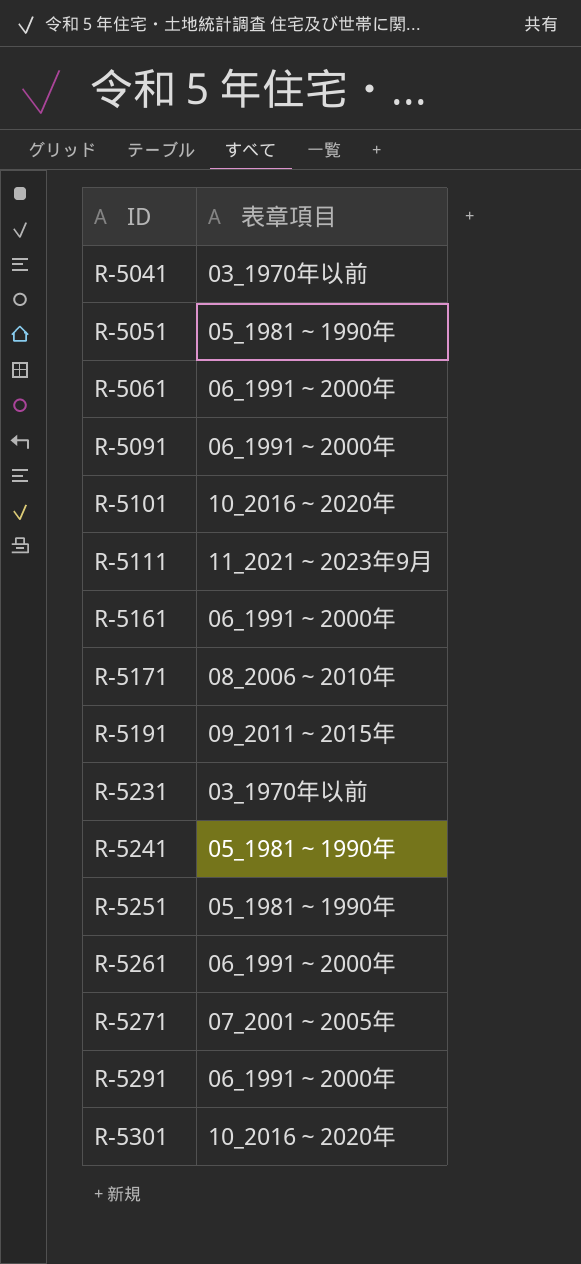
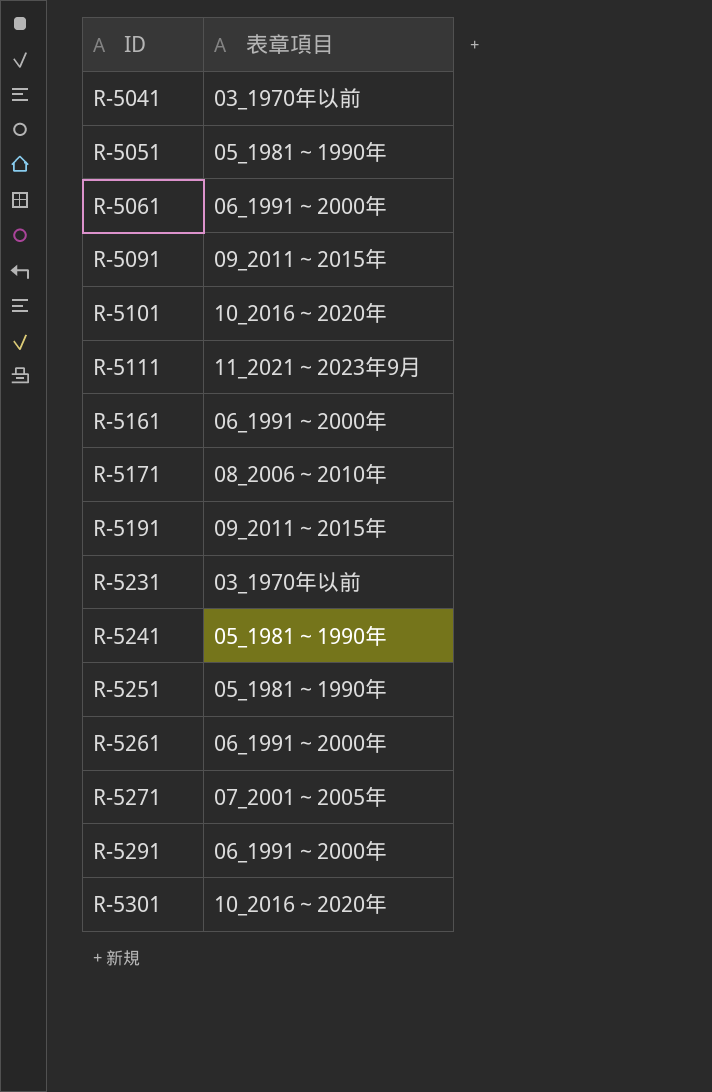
R-5091 | 表章項目: 06_1991～2000年 -> 09_2011～2015年

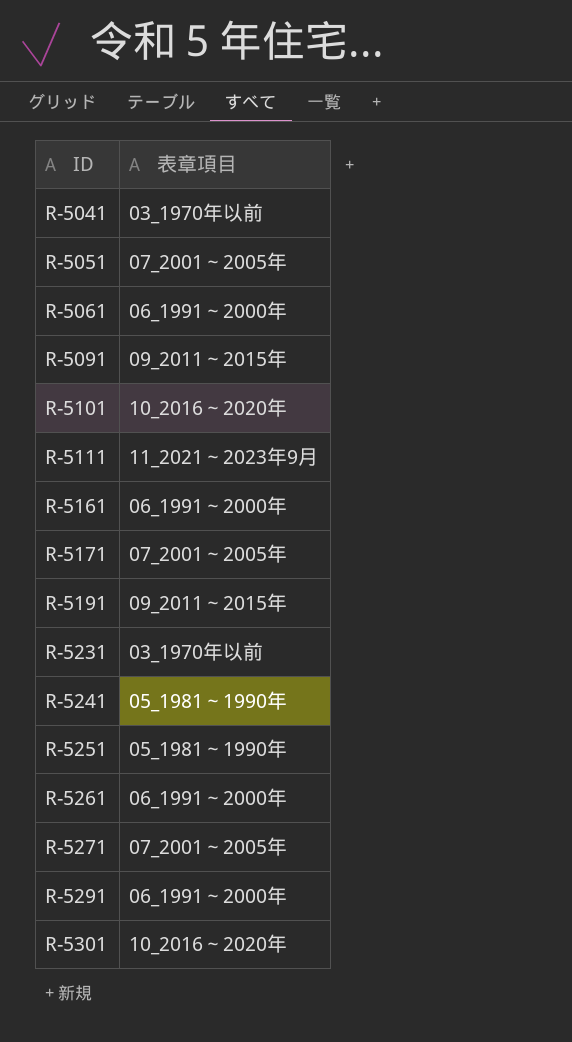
R-5051 | 表章項目: 05_1981～1990年 -> 07_2001～2005年
R-5171 | 表章項目: 08_2006～2010年 -> 07_2001～2005年

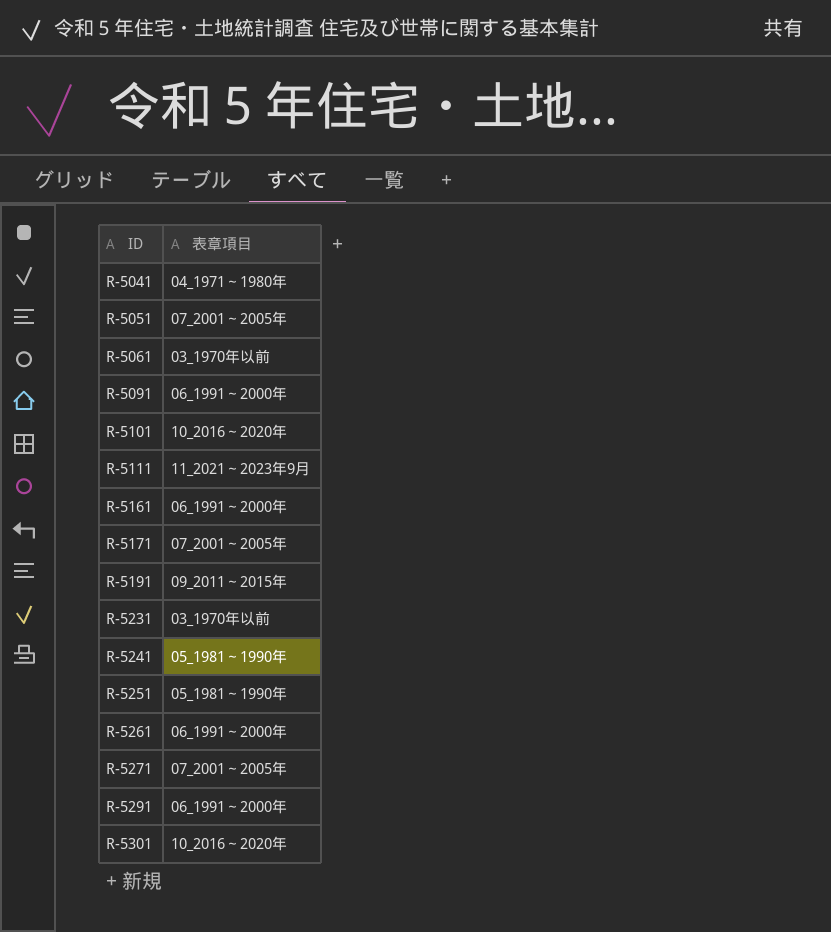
R-5041 | 表章項目: 03_1970年以前 -> 04_1971～1980年
R-5061 | 表章項目: 06_1991～2000年 -> 03_1970年以前
R-5091 | 表章項目: 09_2011～2015年 -> 06_1991～2000年

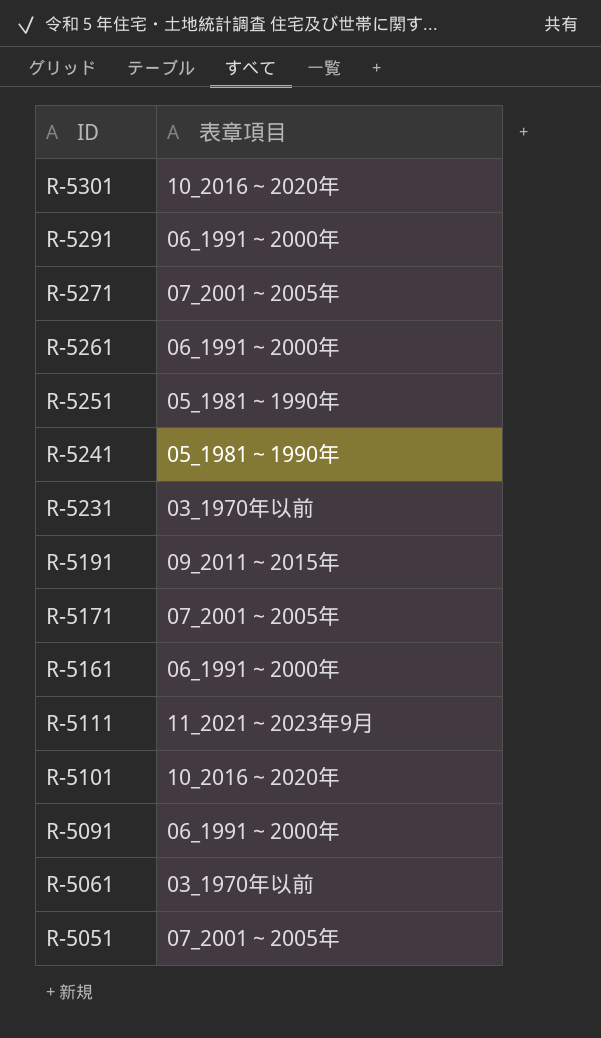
row order: ID ascending -> ID descending
row R-5041: 04_1971～1980年 -> none

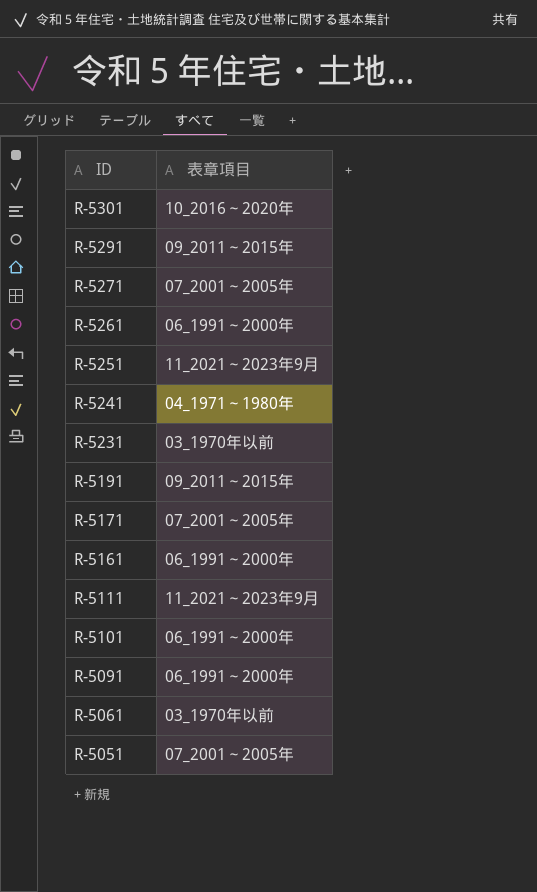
R-5291 | 表章項目: 06_1991～2000年 -> 09_2011～2015年
R-5251 | 表章項目: 05_1981～1990年 -> 11_2021～2023年9月
R-5241 | 表章項目: 05_1981～1990年 -> 04_1971～1980年
R-5101 | 表章項目: 10_2016～2020年 -> 06_1991～2000年

